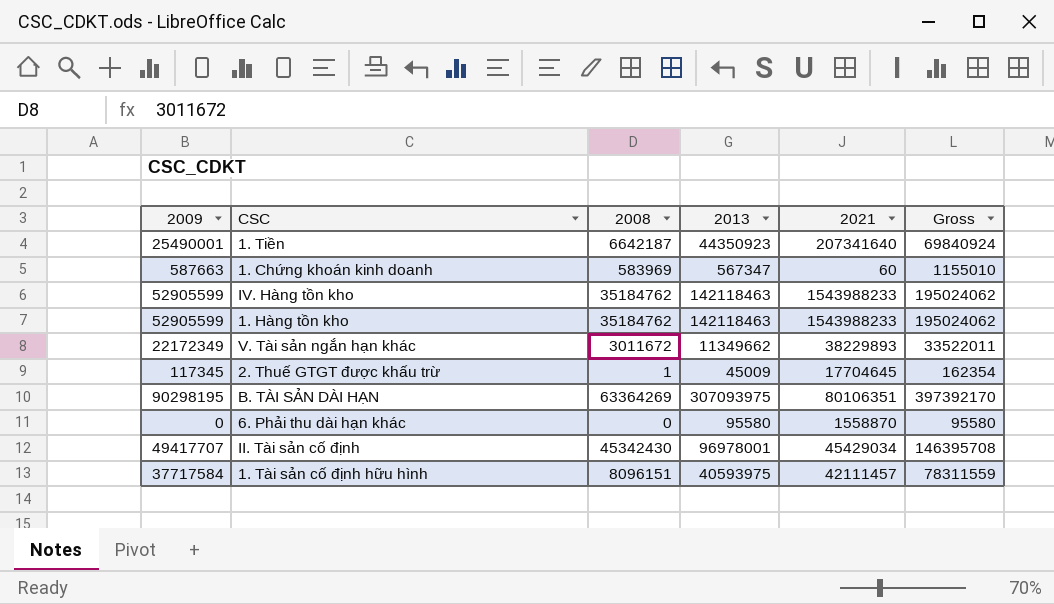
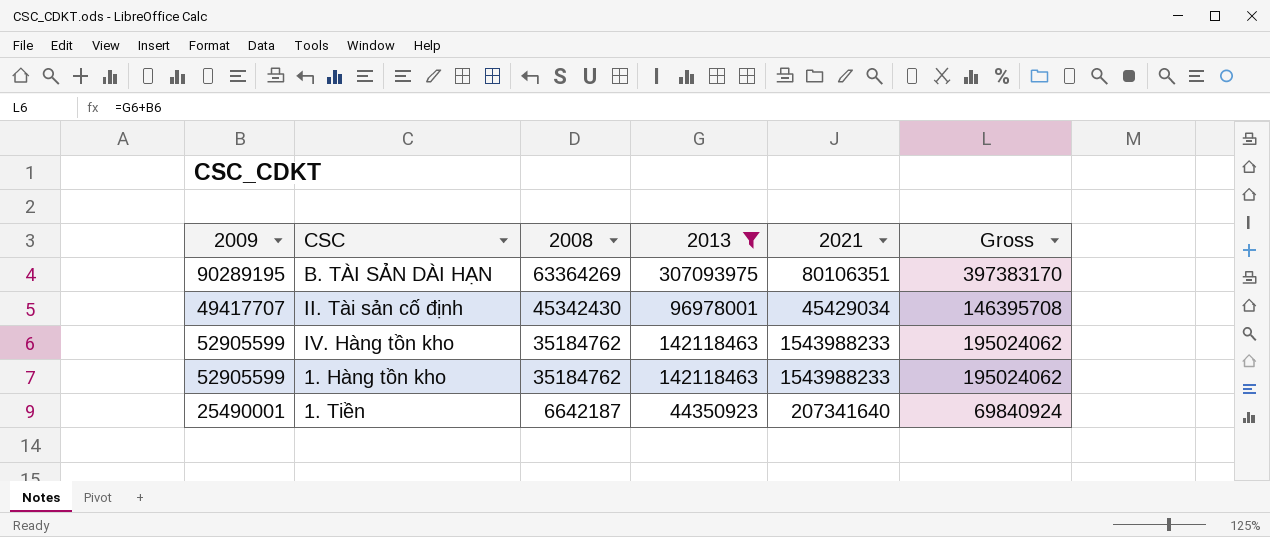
filter: none -> 2013 >= 44350923
row order: none -> 2008 descending
B. TÀI SẢN DÀI HẠN | 2009: 90298195 -> 90289195
B. TÀI SẢN DÀI HẠN | Gross: 397392170 -> 397383170

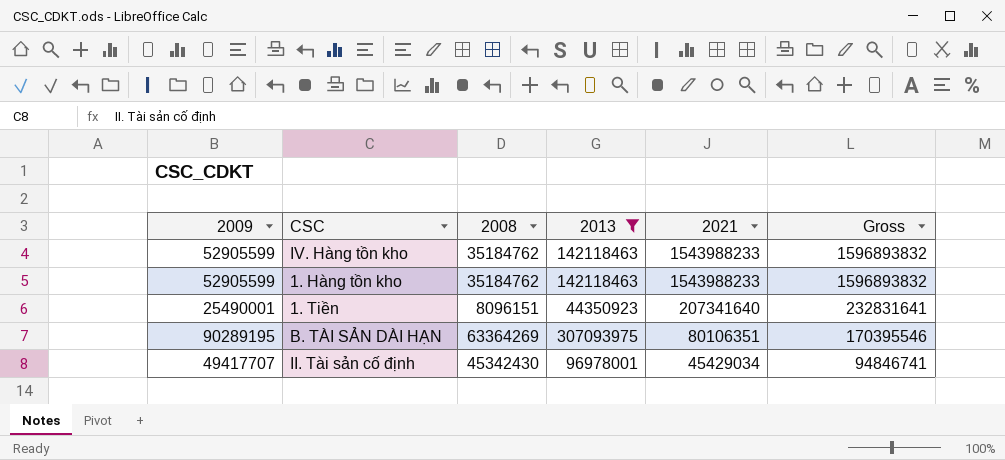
row order: 2008 descending -> 2021 descending
column Gross | formula: [2009] + [2013] -> [2009] + [2021]
1. Tiền | 2008: 6642187 -> 8096151

